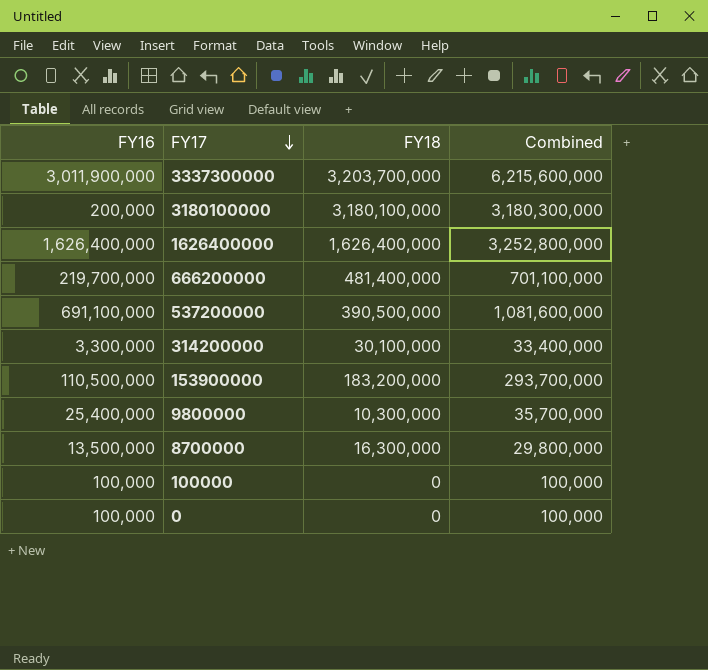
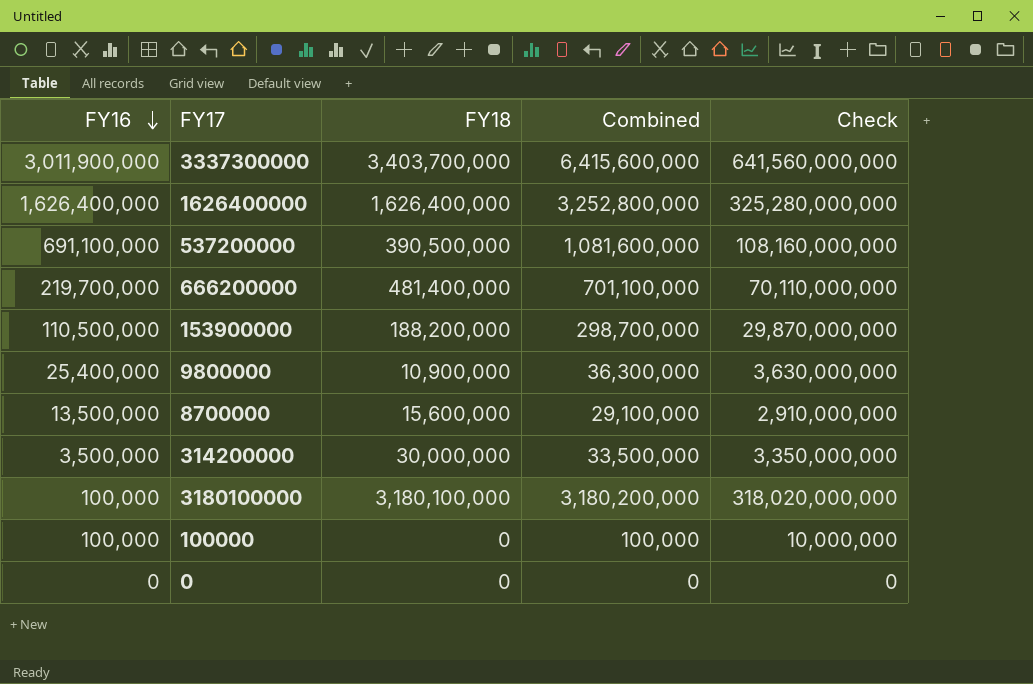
row order: FY17 descending -> FY16 descending
column Check | formula: none -> [Combined] * 100
3337300000 | FY18: 3,203,700,000 -> 3,403,700,000
3337300000 | Combined: 6,215,600,000 -> 6,415,600,000
153900000 | FY18: 183,200,000 -> 188,200,000
153900000 | Combined: 293,700,000 -> 298,700,000
9800000 | FY18: 10,300,000 -> 10,900,000
9800000 | Combined: 35,700,000 -> 36,300,000
8700000 | FY18: 16,300,000 -> 15,600,000
8700000 | Combined: 29,800,000 -> 29,100,000
314200000 | FY16: 3,300,000 -> 3,500,000
314200000 | FY18: 30,100,000 -> 30,000,000
314200000 | Combined: 33,400,000 -> 33,500,000
3180100000 | FY16: 200,000 -> 100,000
3180100000 | Combined: 3,180,300,000 -> 3,180,200,000
0 | FY16: 100,000 -> 0
0 | Combined: 100,000 -> 0

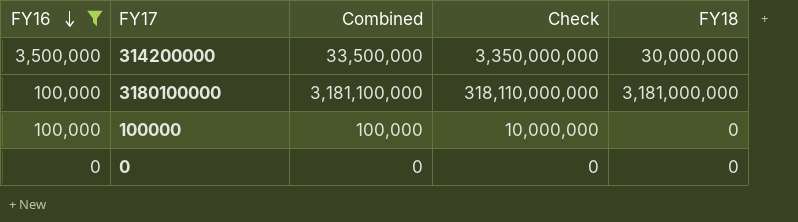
filter: none -> FY16 <= 3,500,000
column FY18 | position: 3 -> 5
3180100000 | Combined: 3,180,200,000 -> 3,181,100,000
3180100000 | Check: 318,020,000,000 -> 318,110,000,000
3180100000 | FY18: 3,180,100,000 -> 3,181,000,000

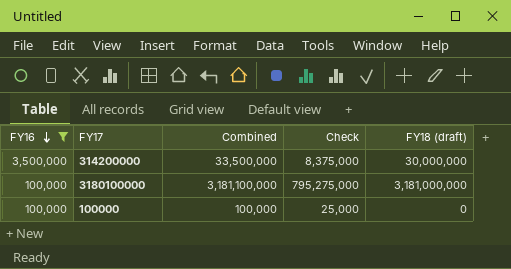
column Check | formula: [Combined] * 100 -> [Combined] * 0.25
column name: FY18 -> FY18 (draft)
row 0: 0 | 0 | 0 | 0 -> none

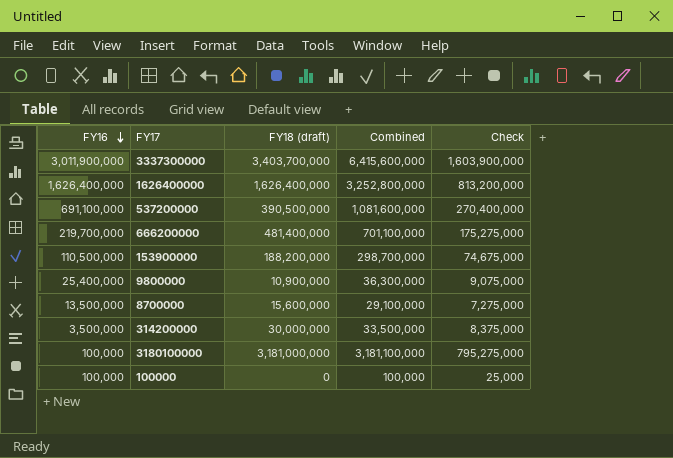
filter: FY16 <= 3,500,000 -> none
column FY18 (draft) | position: 5 -> 3

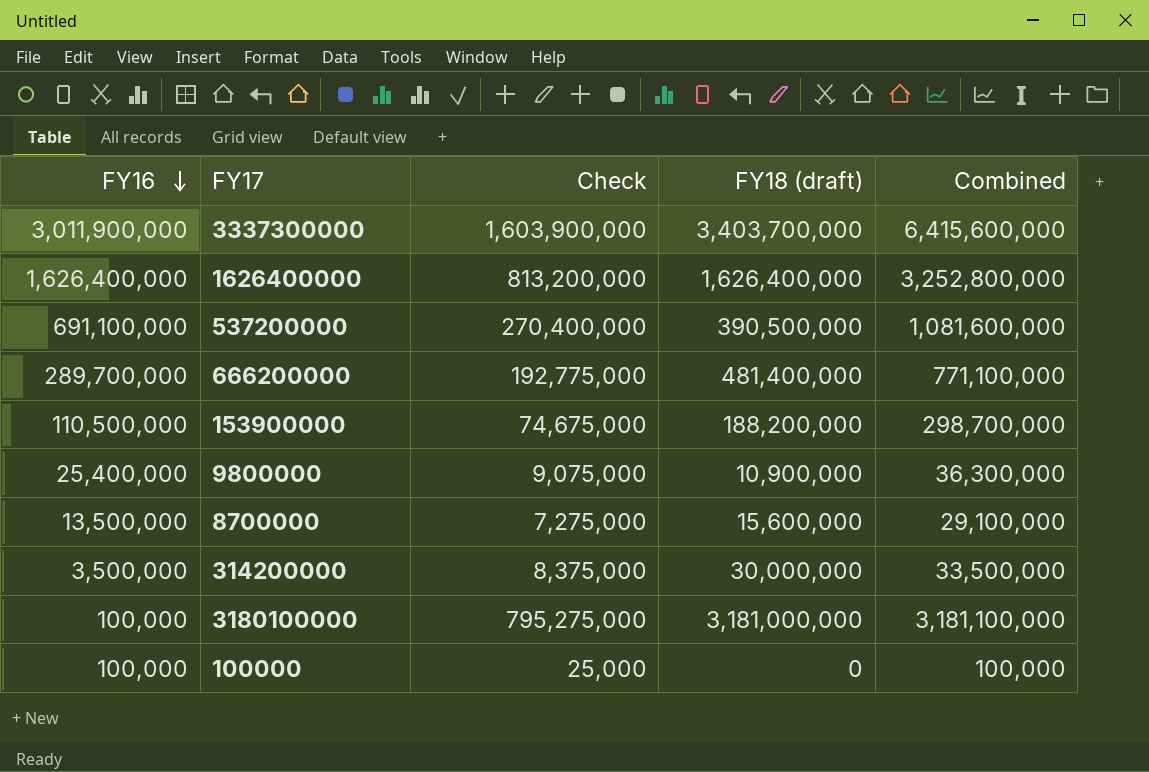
column Check | position: 5 -> 3
666200000 | FY16: 219,700,000 -> 289,700,000
666200000 | Check: 175,275,000 -> 192,775,000
666200000 | Combined: 701,100,000 -> 771,100,000

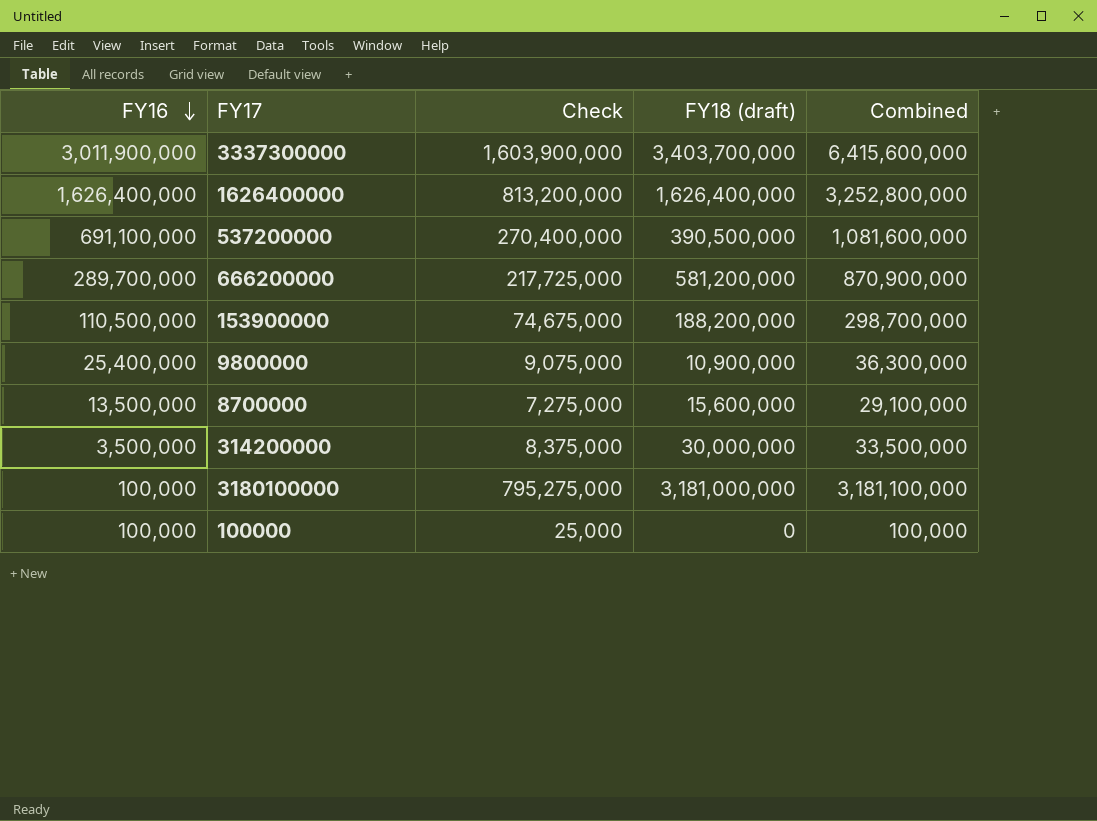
666200000 | Check: 192,775,000 -> 217,725,000
666200000 | FY18 (draft): 481,400,000 -> 581,200,000
666200000 | Combined: 771,100,000 -> 870,900,000

